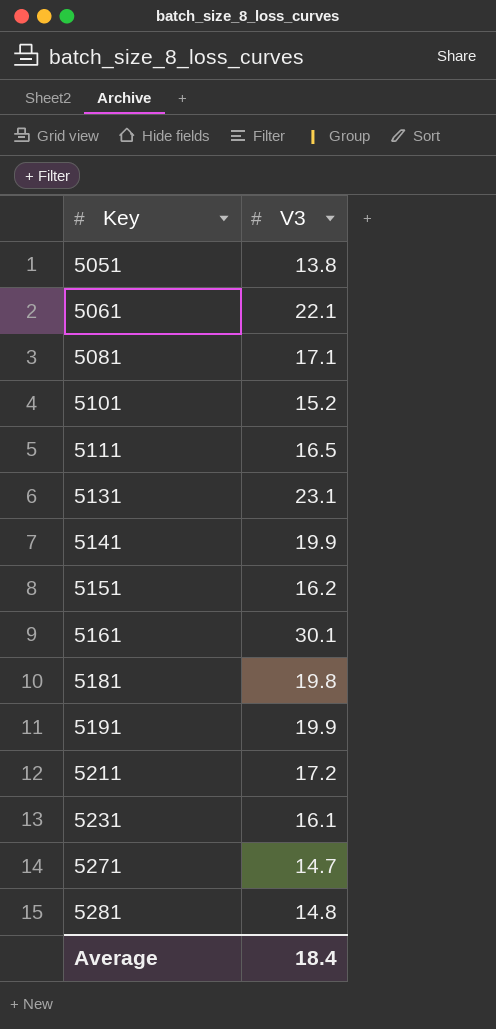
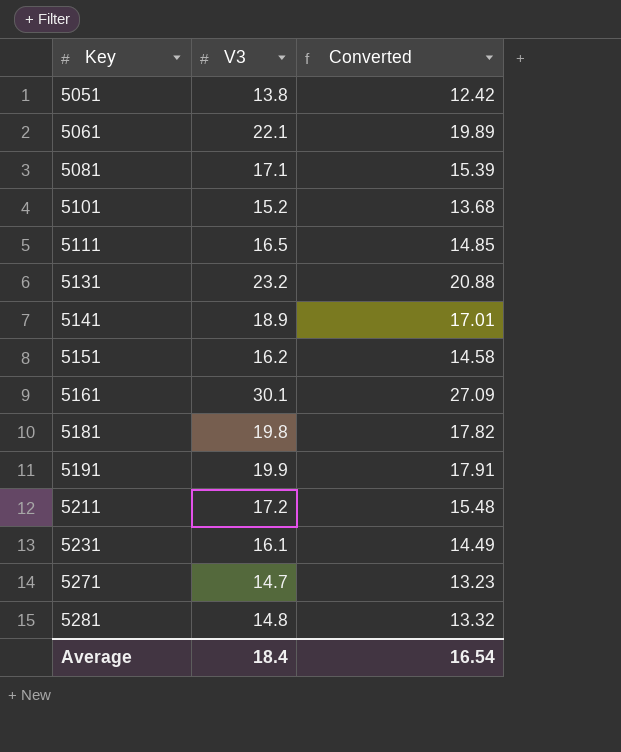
column Converted | formula: none -> [V3] * 0.9
5131 | V3: 23.1 -> 23.2
5141 | V3: 19.9 -> 18.9

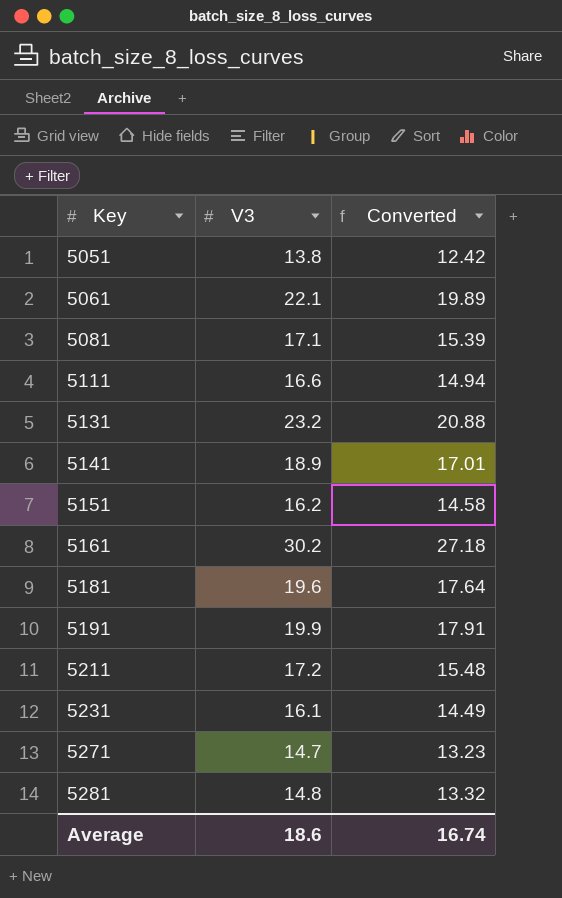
row 5101: 15.2 | 13.68 -> none
5111 | V3: 16.5 -> 16.6
5111 | Converted: 14.85 -> 14.94
5161 | V3: 30.1 -> 30.2
5161 | Converted: 27.09 -> 27.18
5181 | V3: 19.8 -> 19.6
5181 | Converted: 17.82 -> 17.64
Average | V3: 18.4 -> 18.6
Average | Converted: 16.54 -> 16.74

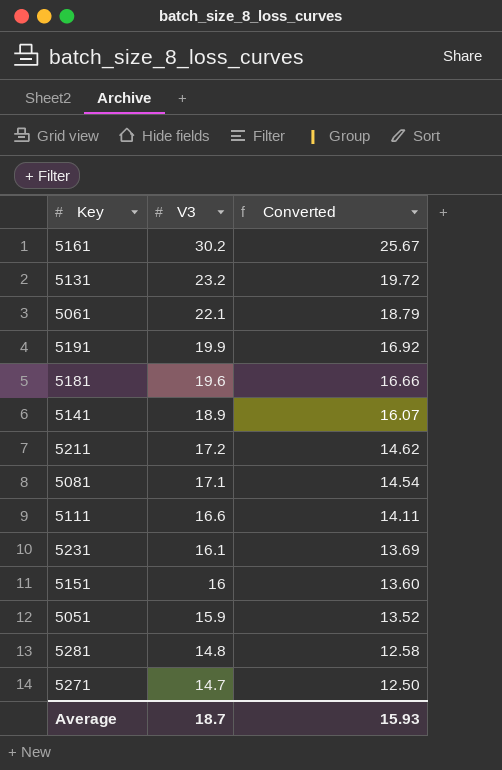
row order: Key ascending -> V3 descending
column Converted | formula: [V3] * 0.9 -> [V3] * 0.85
5151 | V3: 16.2 -> 16
5051 | V3: 13.8 -> 15.9
Average | V3: 18.6 -> 18.7
Average | Converted: 16.74 -> 15.93

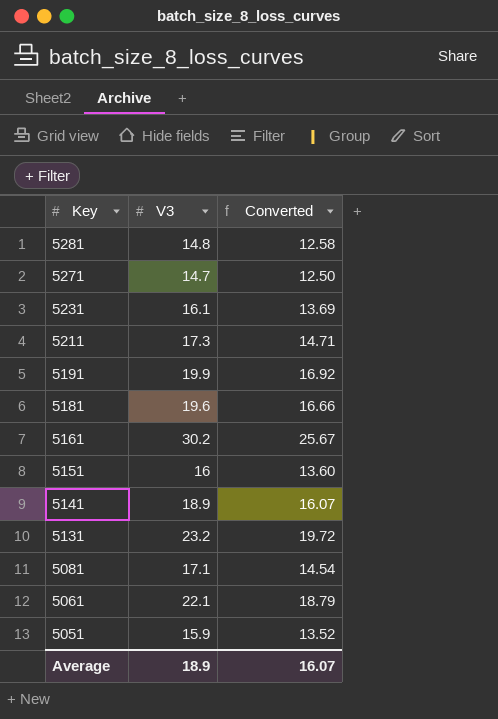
row order: V3 descending -> Key descending
row 5111: 16.6 | 14.11 -> none
5211 | V3: 17.2 -> 17.3
5211 | Converted: 14.62 -> 14.71
Average | V3: 18.7 -> 18.9
Average | Converted: 15.93 -> 16.07

